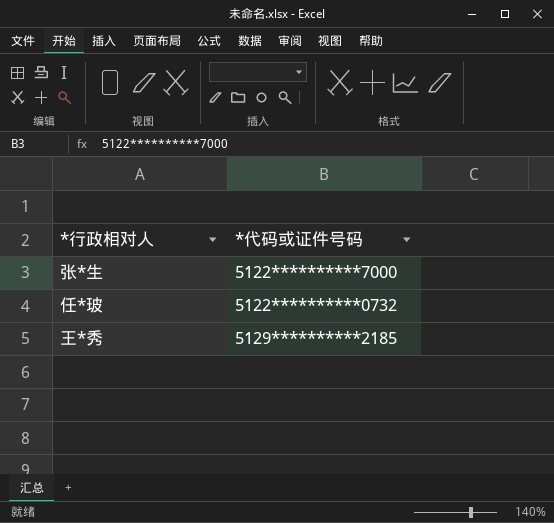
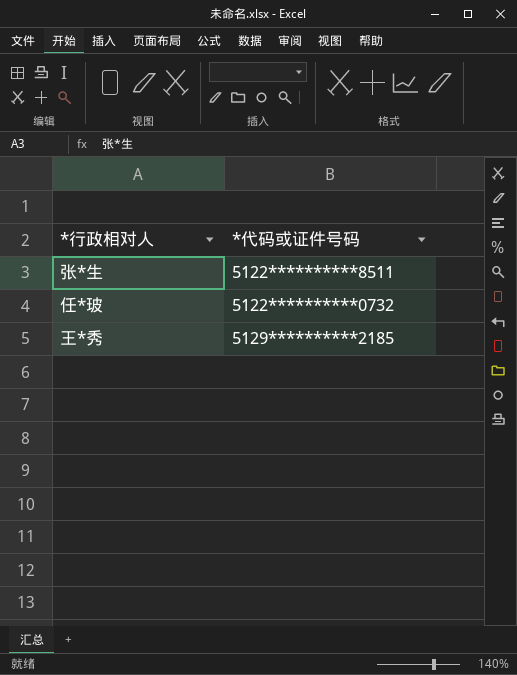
张*生 | *代码或证件号码: 5122**********7000 -> 5122**********8511

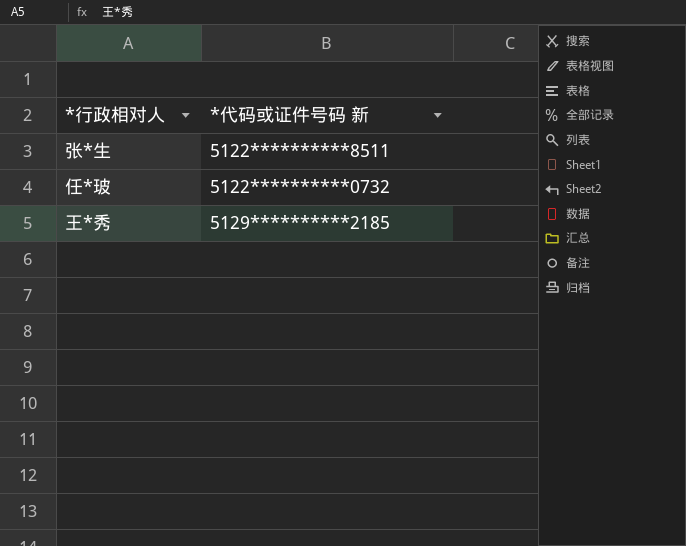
column name: *代码或证件号码 -> *代码或证件号码 新

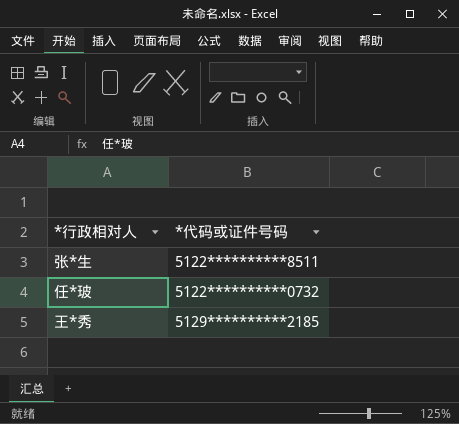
column name: *代码或证件号码 新 -> *代码或证件号码

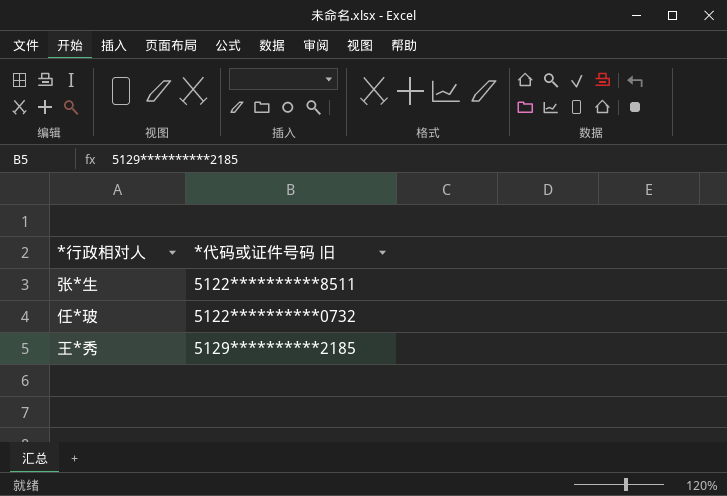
column name: *代码或证件号码 -> *代码或证件号码 旧

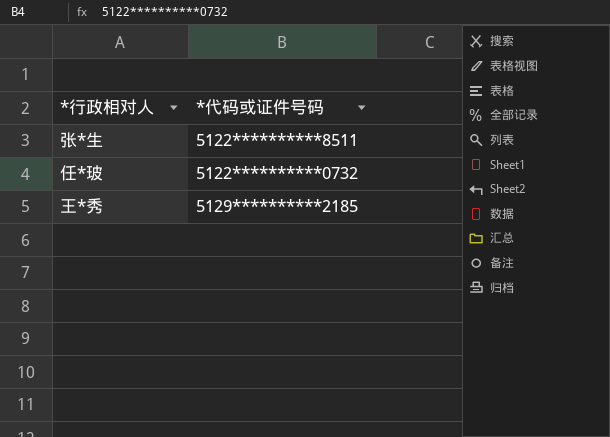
column name: *代码或证件号码 旧 -> *代码或证件号码

